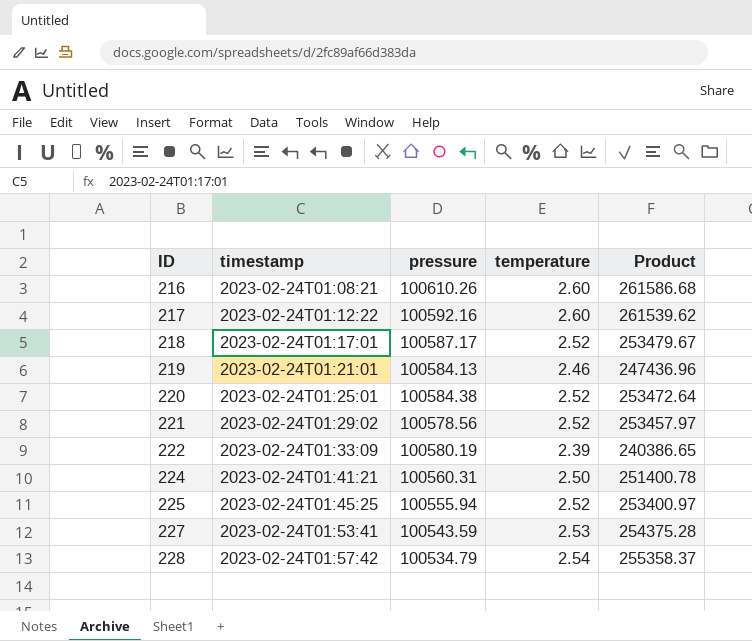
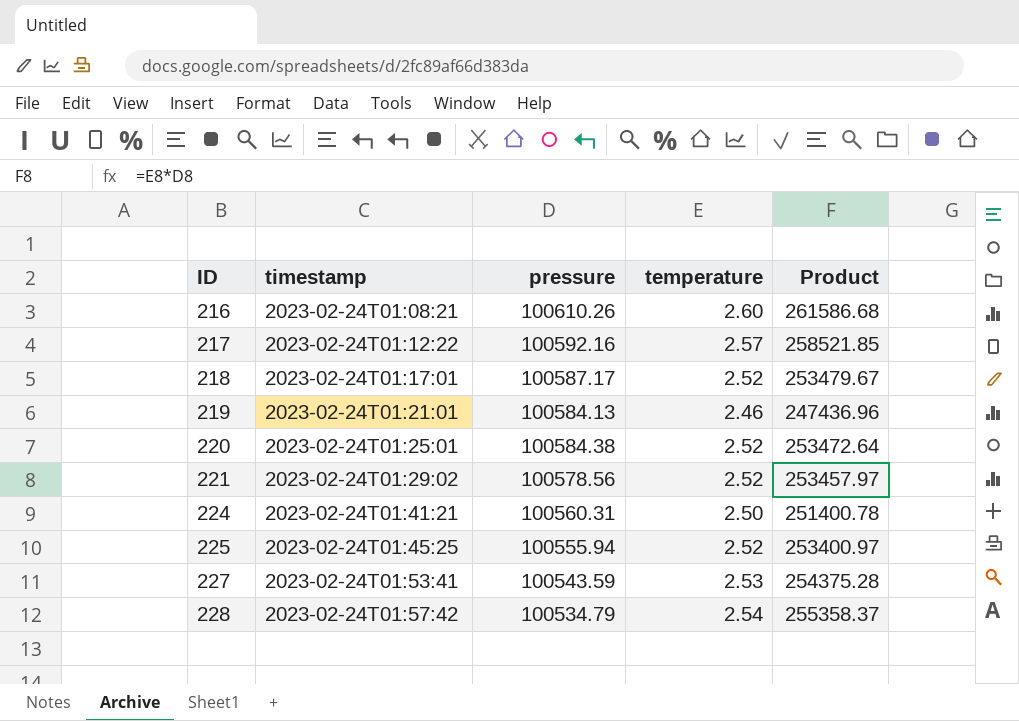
row 222: 2023-02-24T01:33:09 | 100580.19 | 2.39 | 240386.65 -> none
217 | temperature: 2.60 -> 2.57
217 | Product: 261539.62 -> 258521.85

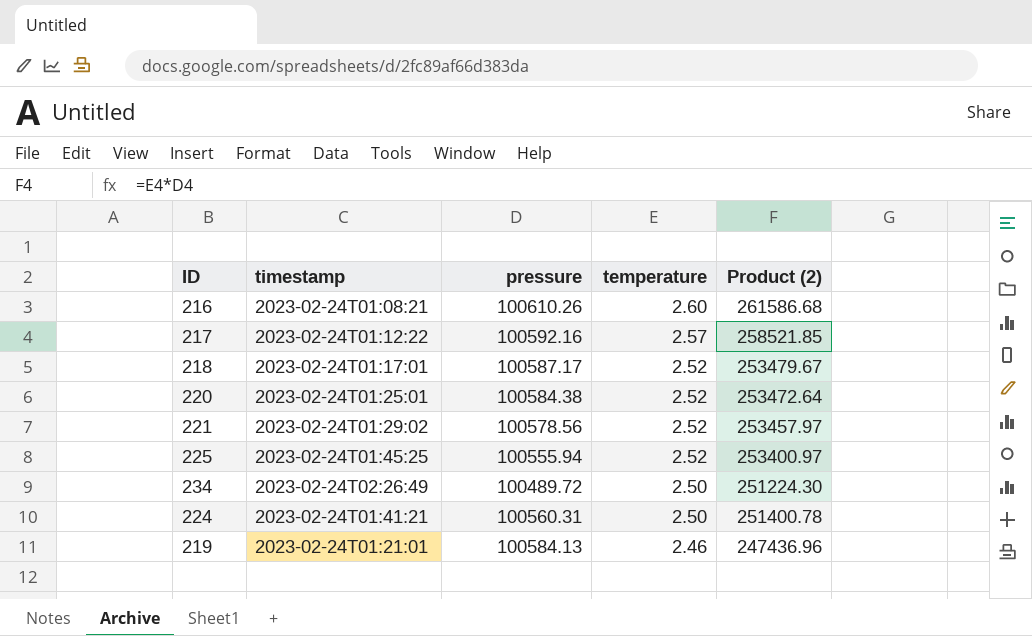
row order: ID ascending -> temperature descending
column name: Product -> Product (2)
row 227: 2023-02-24T01:53:41 | 100543.59 | 2.53 | 254375.28 -> none
row 228: 2023-02-24T01:57:42 | 100534.79 | 2.54 | 255358.37 -> none
row 234: none -> 2023-02-24T02:26:49 | 100489.72 | 2.50 | 251224.30

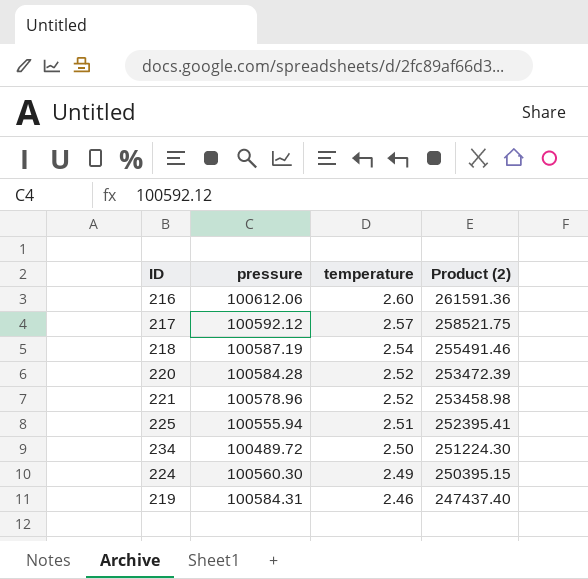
column timestamp | position: 2 -> none
216 | pressure: 100610.26 -> 100612.06
216 | Product (2): 261586.68 -> 261591.36
217 | pressure: 100592.16 -> 100592.12
217 | Product (2): 258521.85 -> 258521.75
218 | pressure: 100587.17 -> 100587.19
218 | temperature: 2.52 -> 2.54
218 | Product (2): 253479.67 -> 255491.46
220 | pressure: 100584.38 -> 100584.28
220 | Product (2): 253472.64 -> 253472.39
221 | pressure: 100578.56 -> 100578.96
221 | Product (2): 253457.97 -> 253458.98
225 | temperature: 2.52 -> 2.51
225 | Product (2): 253400.97 -> 252395.41
224 | pressure: 100560.31 -> 100560.30
224 | temperature: 2.50 -> 2.49
224 | Product (2): 251400.78 -> 250395.15
219 | pressure: 100584.13 -> 100584.31
219 | Product (2): 247436.96 -> 247437.40

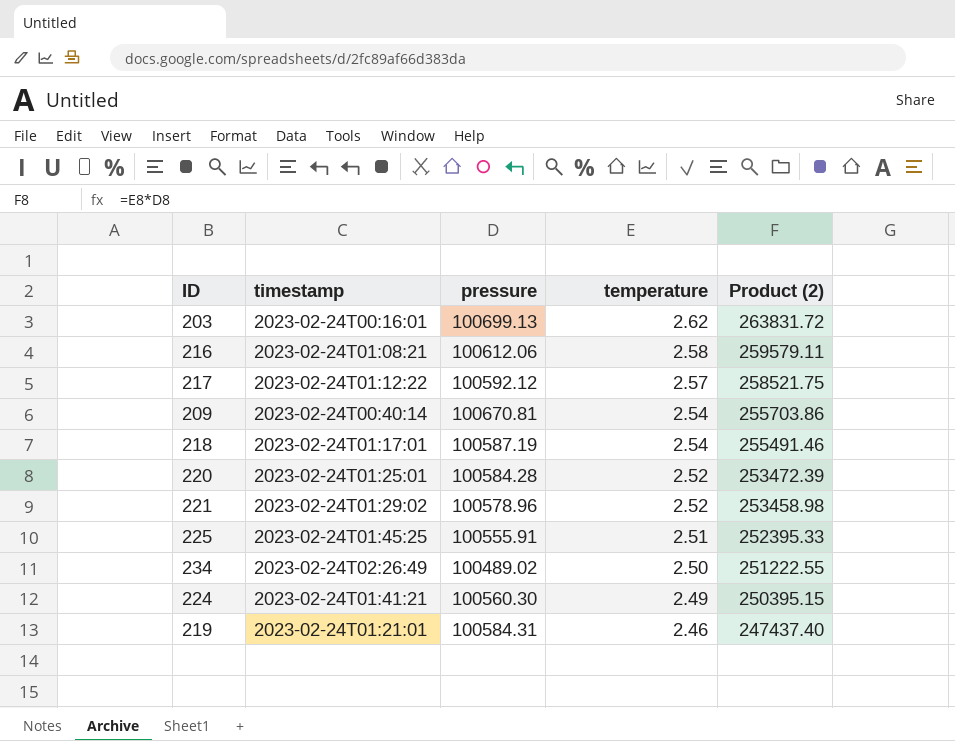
column timestamp | position: none -> 2
row 203: none -> 2023-02-24T00:16:01 | 100699.13 | 2.62 | 263831.72
216 | temperature: 2.60 -> 2.58
216 | Product (2): 261591.36 -> 259579.11
row 209: none -> 2023-02-24T00:40:14 | 100670.81 | 2.54 | 255703.86
225 | pressure: 100555.94 -> 100555.91
225 | Product (2): 252395.41 -> 252395.33
234 | pressure: 100489.72 -> 100489.02
234 | Product (2): 251224.30 -> 251222.55

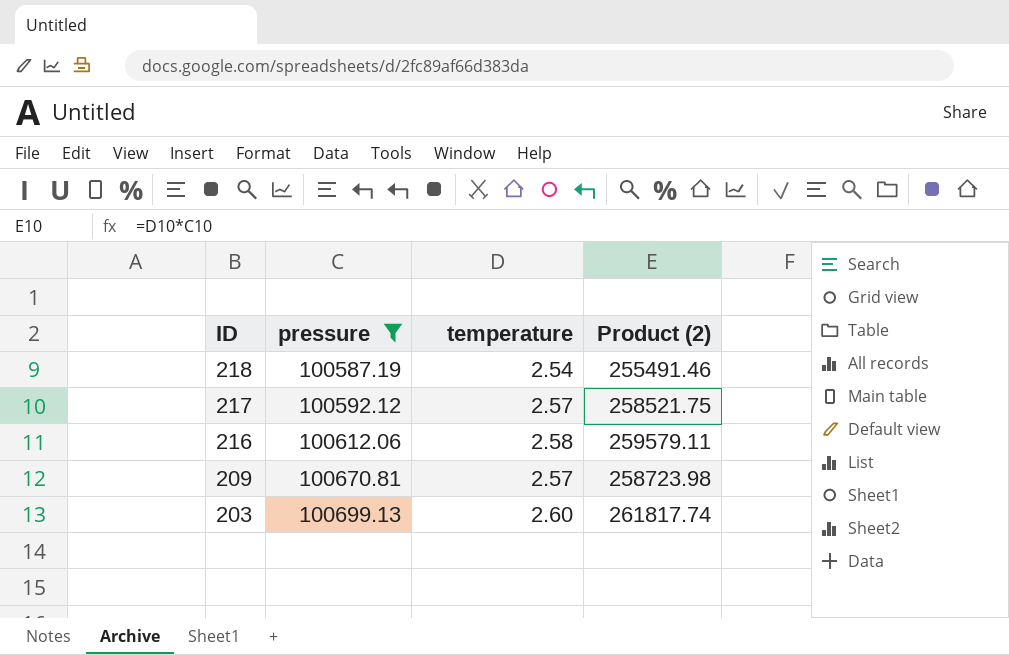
filter: none -> pressure >= 100587.19
row order: temperature descending -> ID descending
column timestamp | position: 2 -> none
209 | temperature: 2.54 -> 2.57
209 | Product (2): 255703.86 -> 258723.98
203 | temperature: 2.62 -> 2.60
203 | Product (2): 263831.72 -> 261817.74

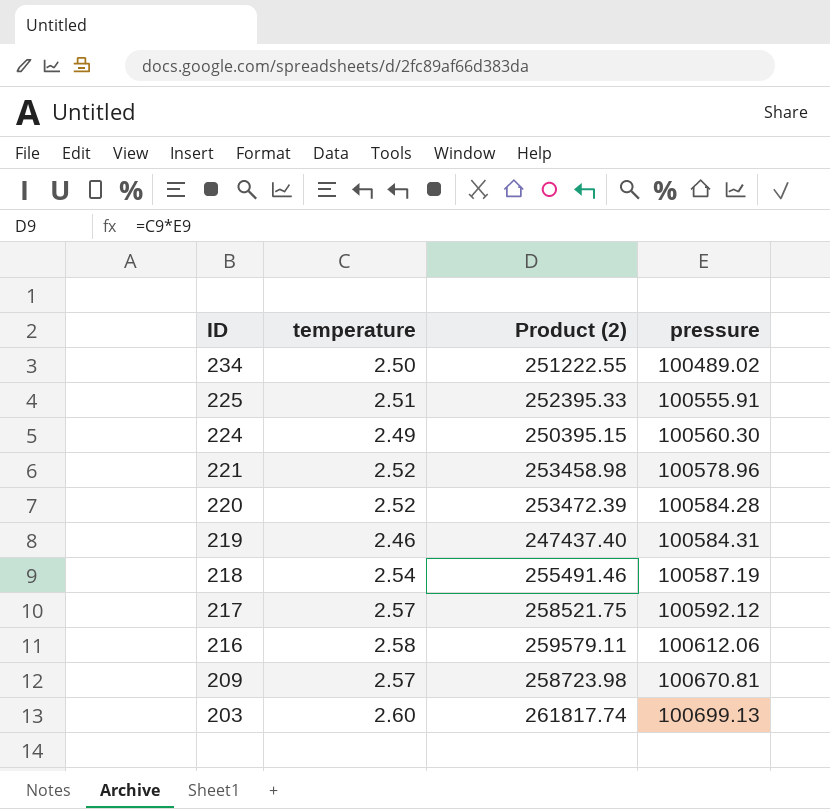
filter: pressure >= 100587.19 -> none
column pressure | position: 2 -> 4

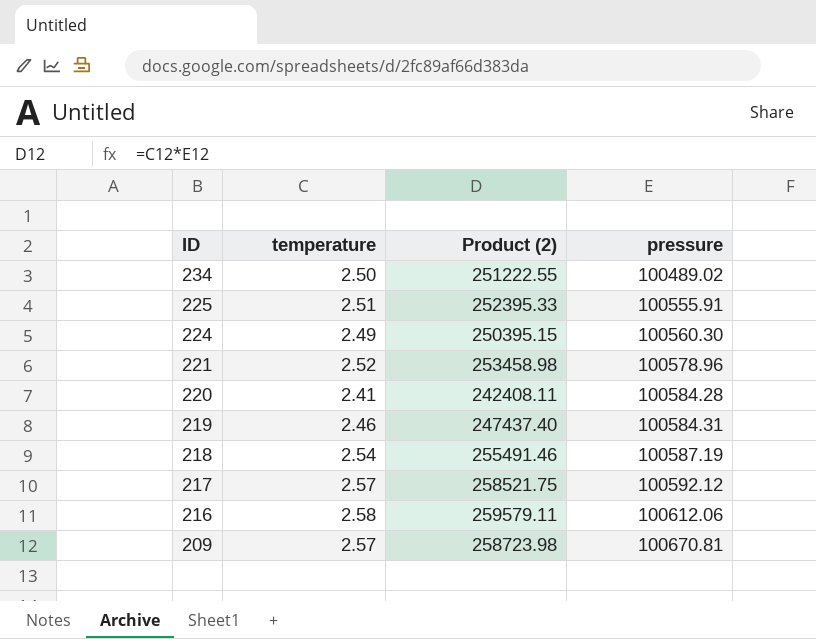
row 203: 2.60 | 261817.74 | 100699.13 -> none
220 | temperature: 2.52 -> 2.41
220 | Product (2): 253472.39 -> 242408.11

